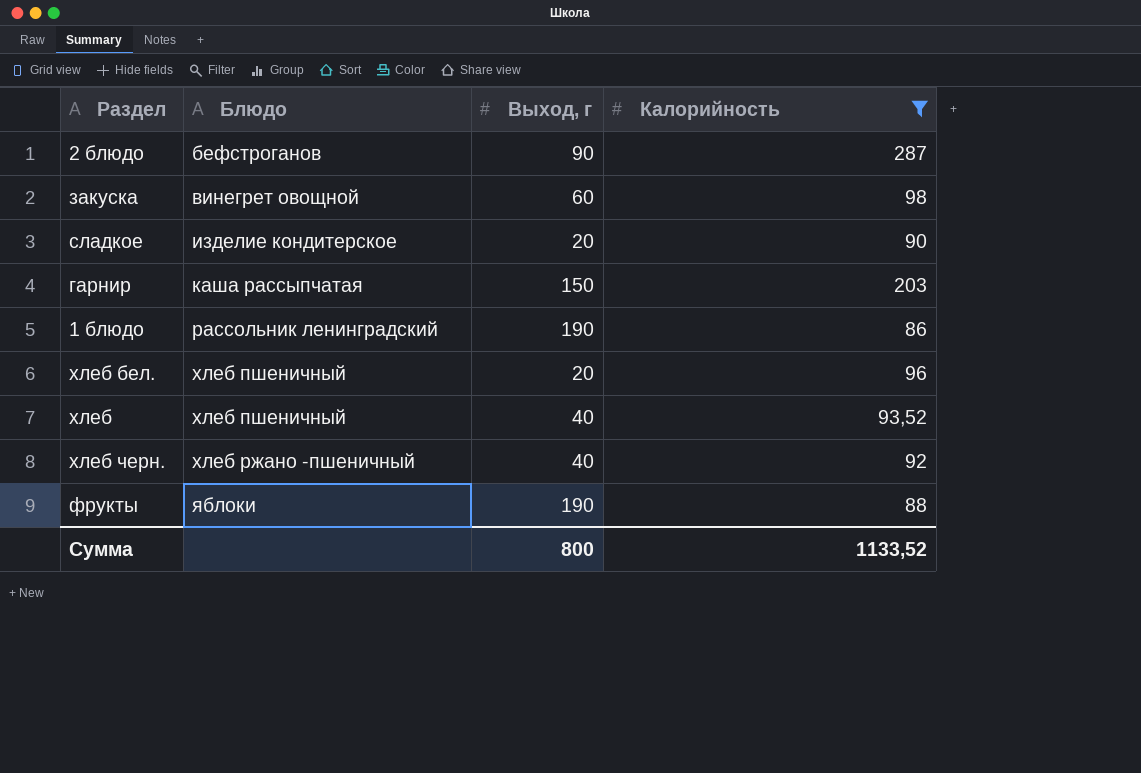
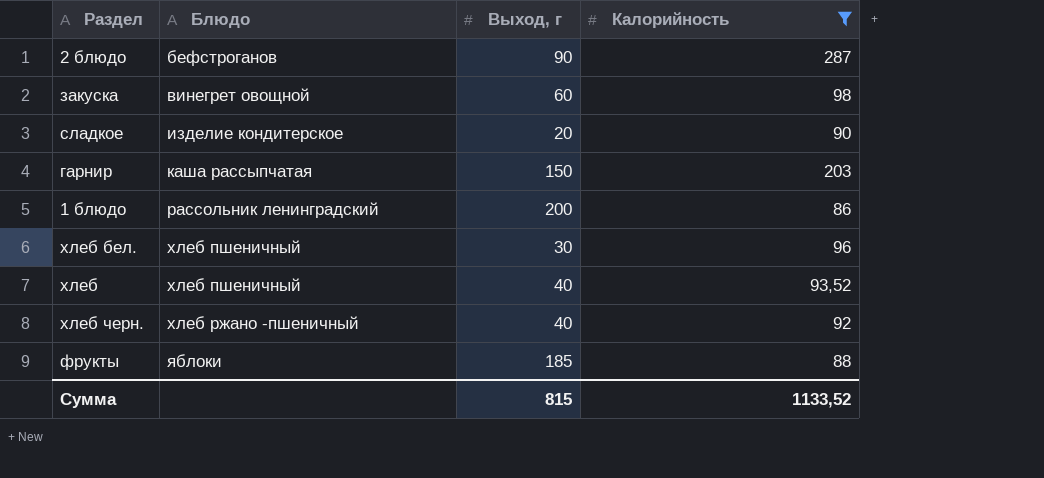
1 блюдо | Выход, г: 190 -> 200
хлеб бел. | Выход, г: 20 -> 30
фрукты | Выход, г: 190 -> 185
Сумма | Выход, г: 800 -> 815

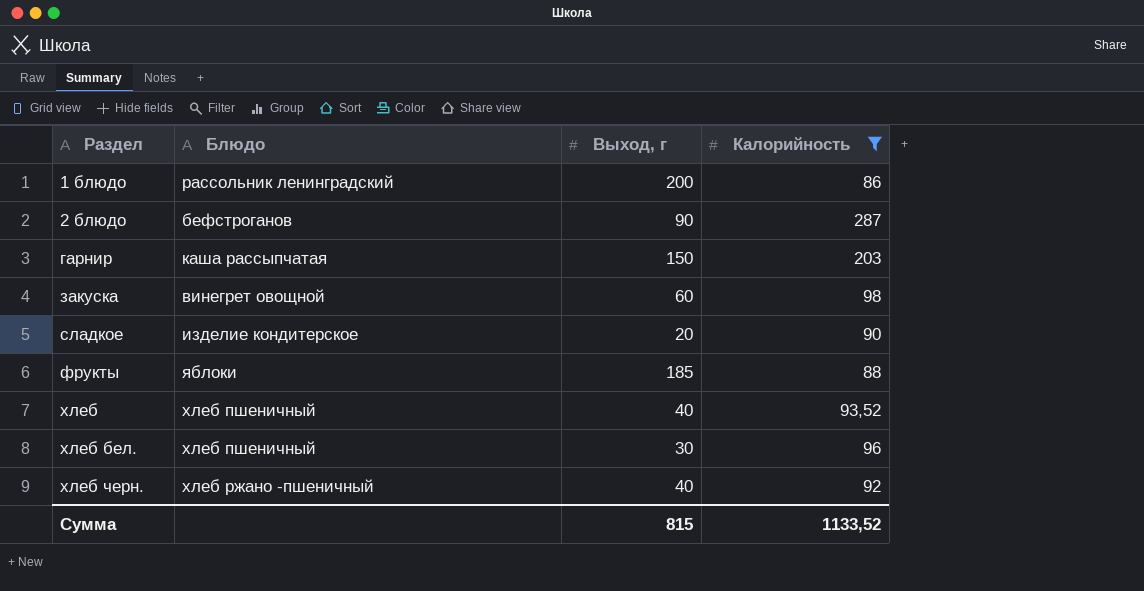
row order: Блюдо ascending -> Раздел ascending

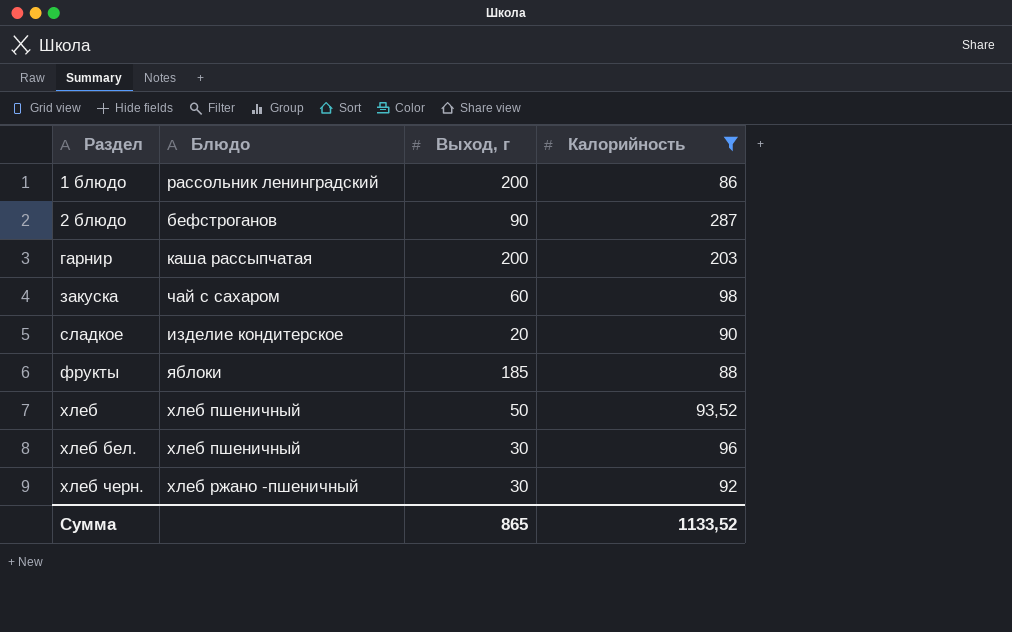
гарнир | Выход, г: 150 -> 200
закуска | Блюдо: винегрет овощной -> чай с сахаром
хлеб | Выход, г: 40 -> 50
хлеб черн. | Выход, г: 40 -> 30
Сумма | Выход, г: 815 -> 865

